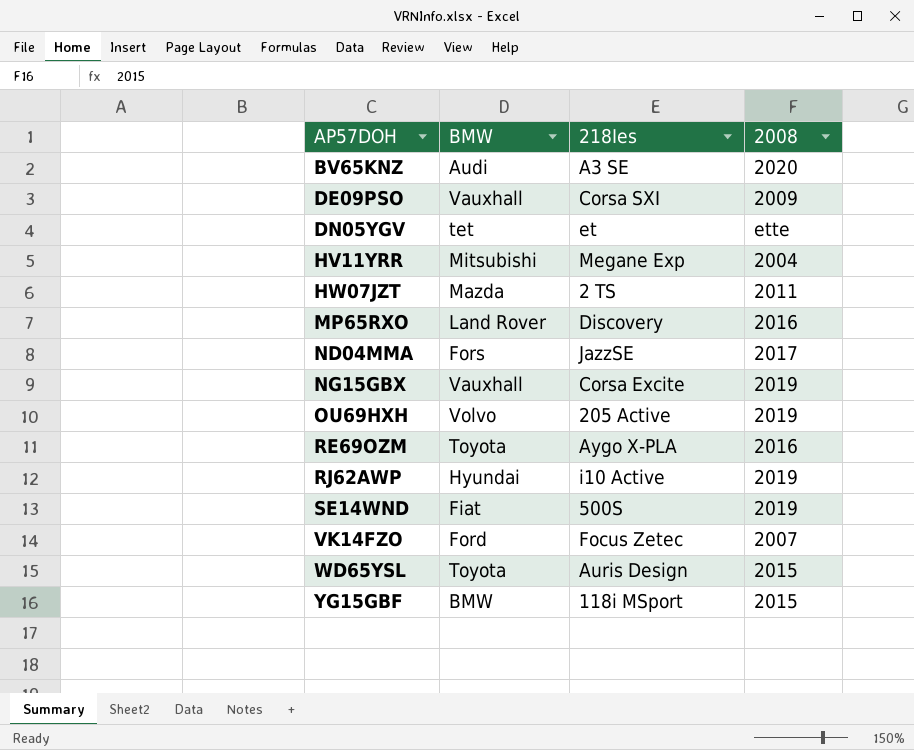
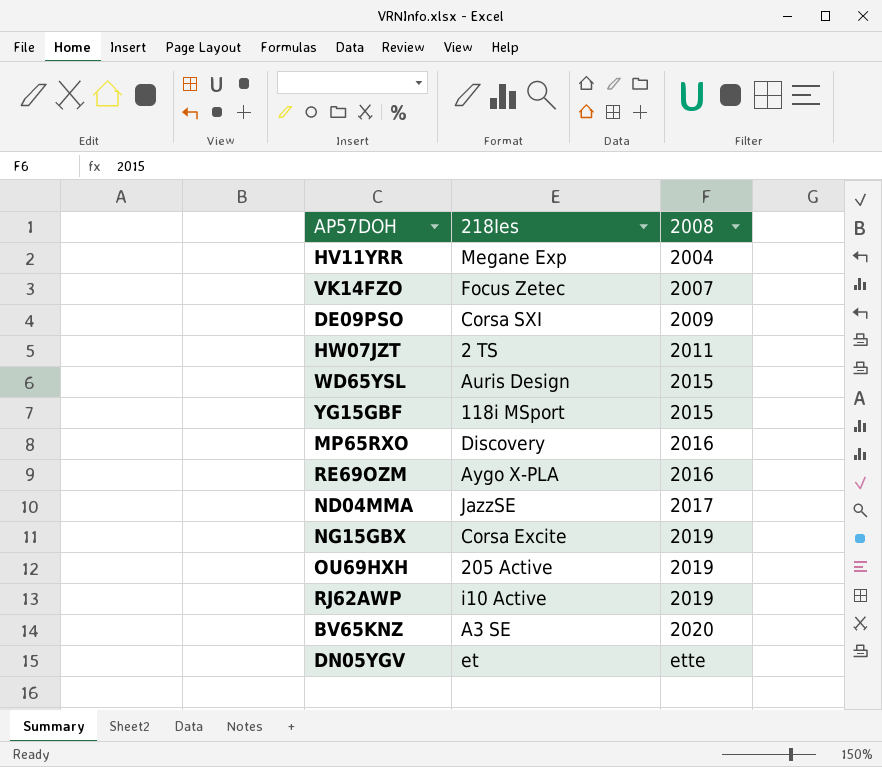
row order: AP57DOH ascending -> 2008 ascending
column BMW | position: 2 -> none
row SE14WND: Fiat | 500S | 2019 -> none

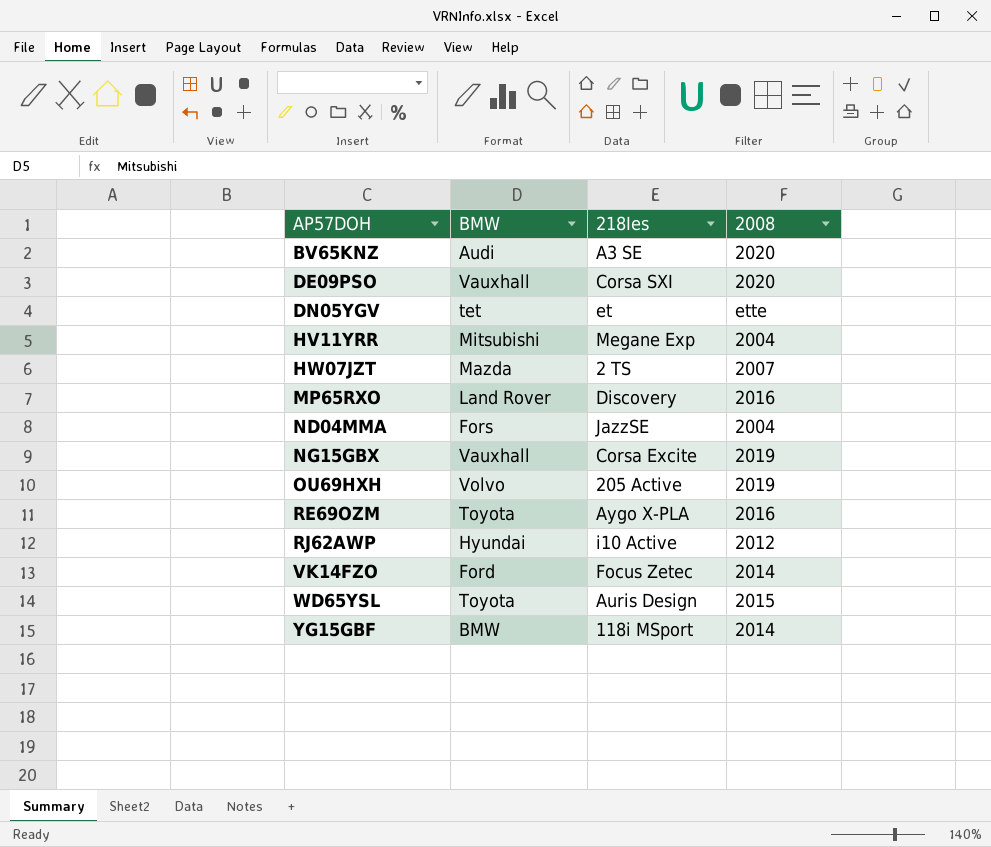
row order: 2008 ascending -> AP57DOH ascending
column BMW | position: none -> 2
DE09PSO | 2008: 2009 -> 2020
HW07JZT | 2008: 2011 -> 2007
ND04MMA | 2008: 2017 -> 2004
RJ62AWP | 2008: 2019 -> 2012
VK14FZO | 2008: 2007 -> 2014
YG15GBF | 2008: 2015 -> 2014

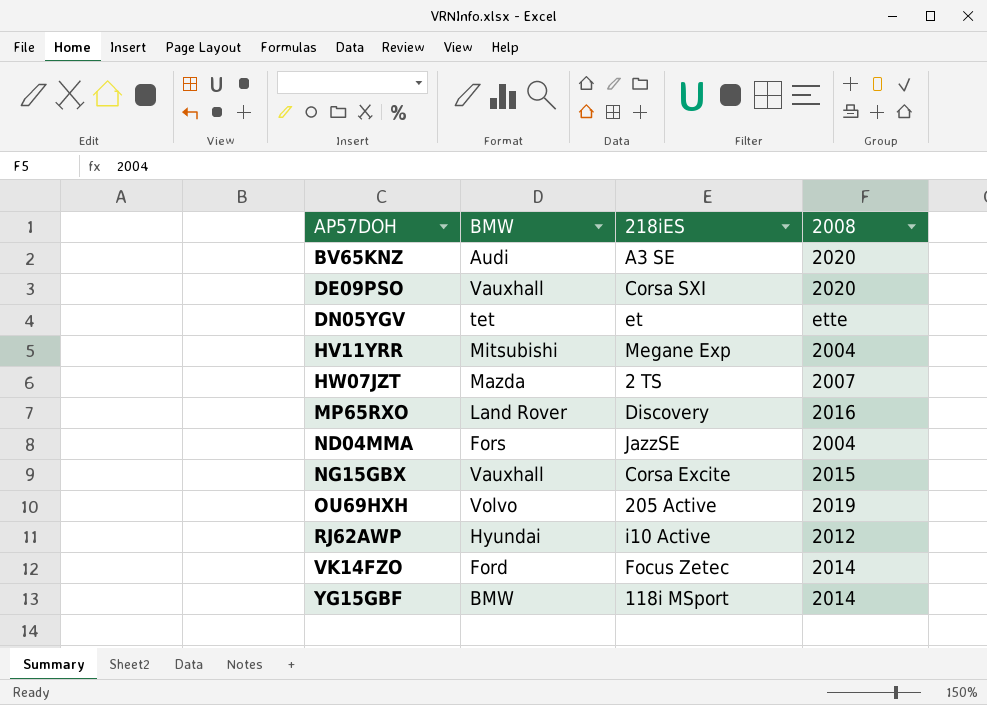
column name: 218Ies -> 218iES
row RE69OZM: Toyota | Aygo X-PLA | 2016 -> none
row WD65YSL: Toyota | Auris Design | 2015 -> none
NG15GBX | 2008: 2019 -> 2015

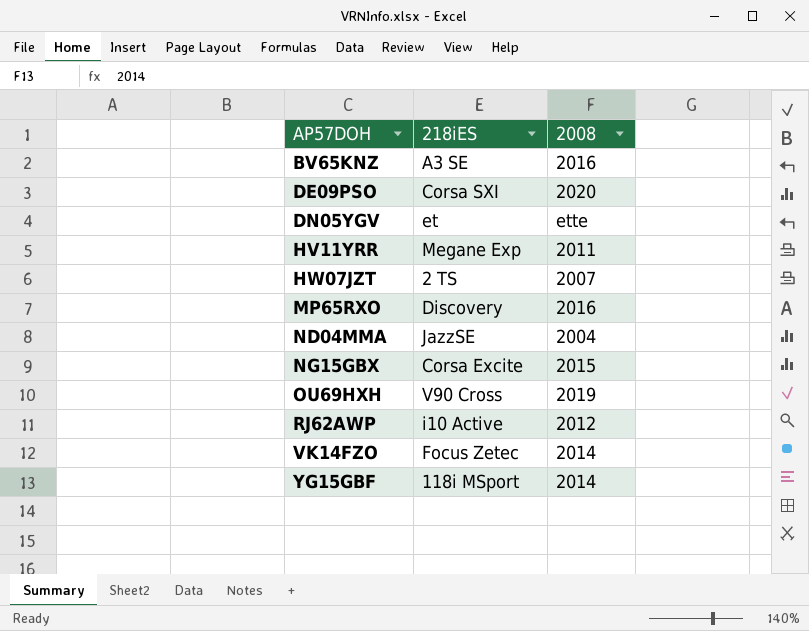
column BMW | position: 2 -> none
BV65KNZ | 2008: 2020 -> 2016
HV11YRR | 2008: 2004 -> 2011
OU69HXH | 218iES: 205 Active -> V90 Cross

